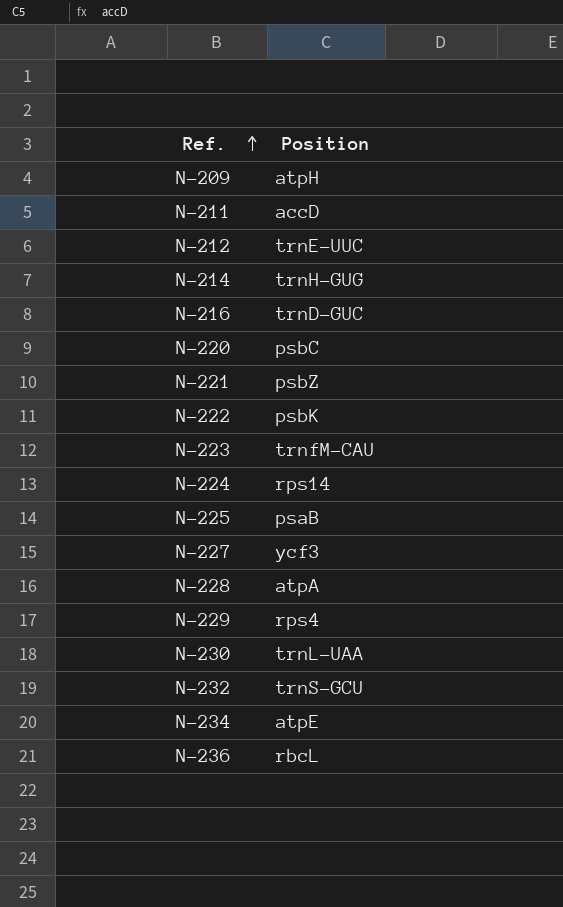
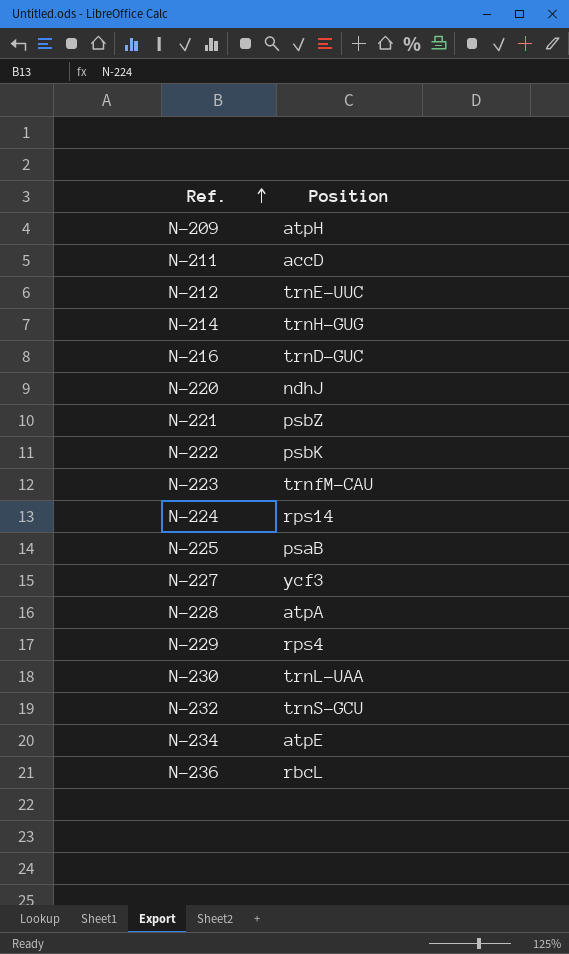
N-220 | Position: psbC -> ndhJ

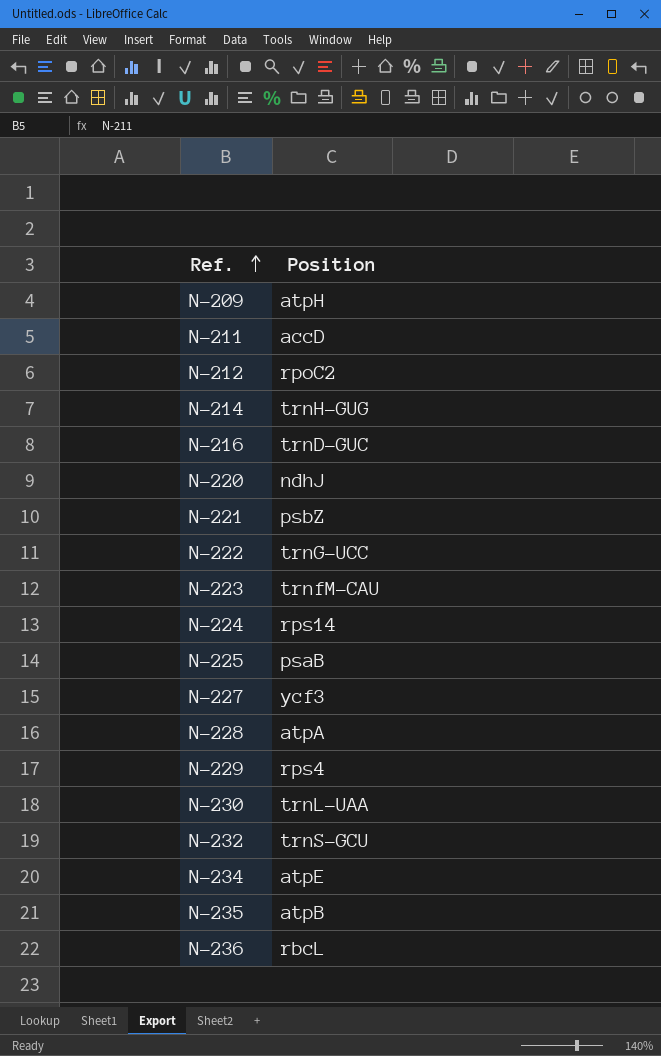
N-212 | Position: trnE-UUC -> rpoC2
N-222 | Position: psbK -> trnG-UCC
row N-235: none -> atpB

